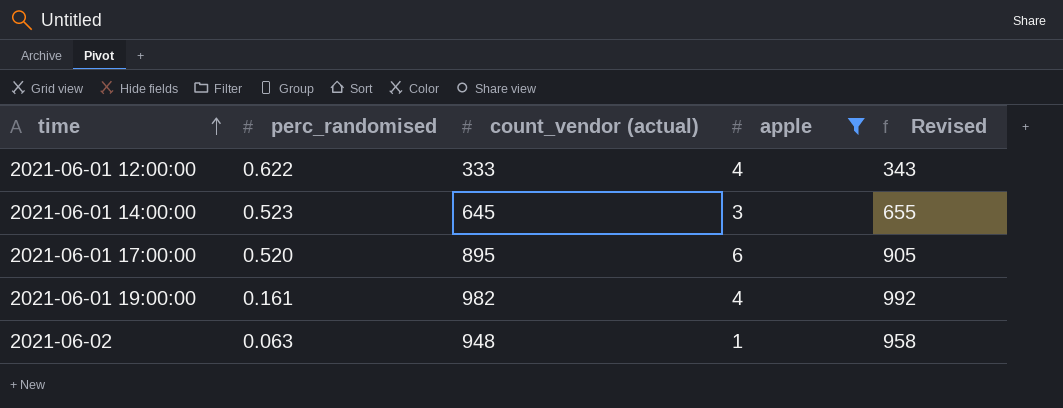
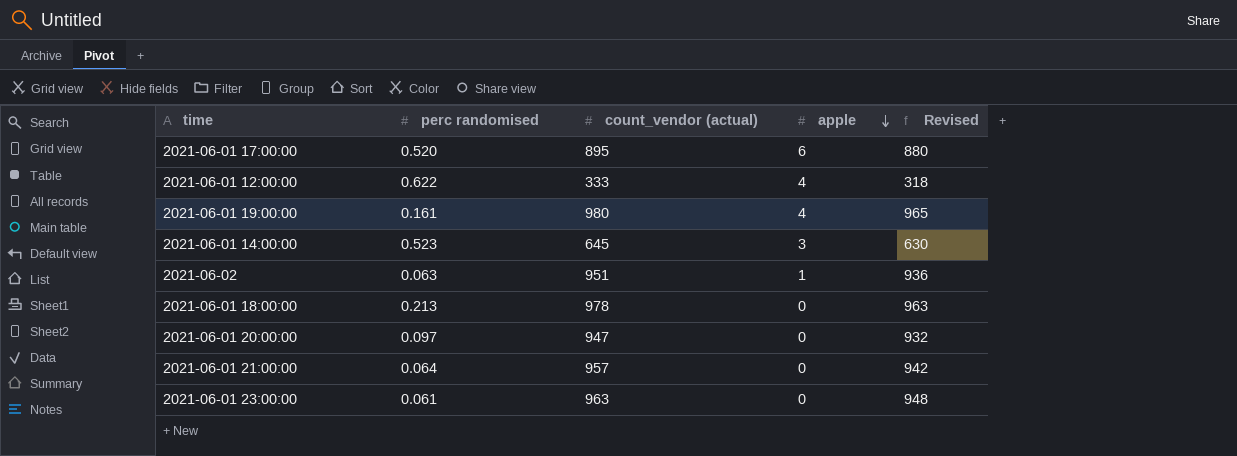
filter: apple != 0 -> none
row order: time ascending -> apple descending
column name: perc_randomised -> perc randomised
column Revised | formula: [count_vendor (actual)] + 10 -> [count_vendor (actual)] - 15
2021-06-01 19:00:00 | count_vendor (actual): 982 -> 980
2021-06-02 | count_vendor (actual): 948 -> 951

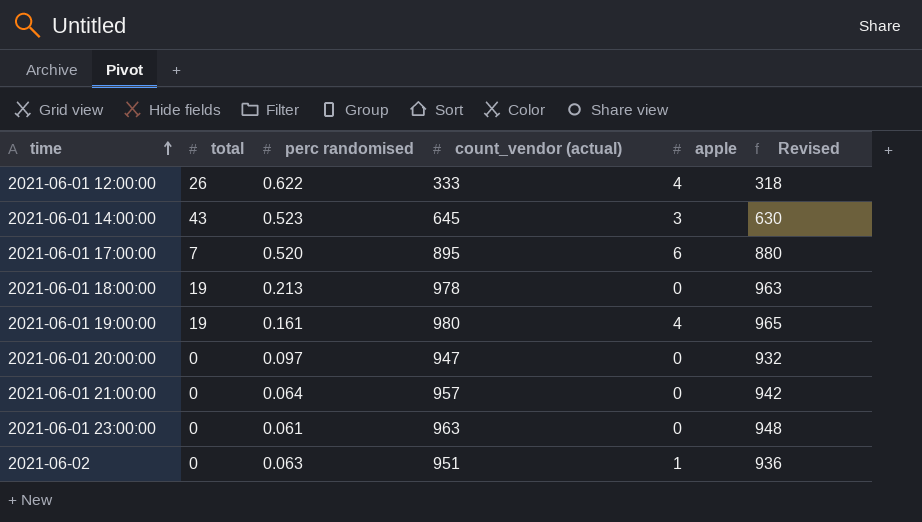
row order: apple descending -> time ascending
column total | position: none -> 2

